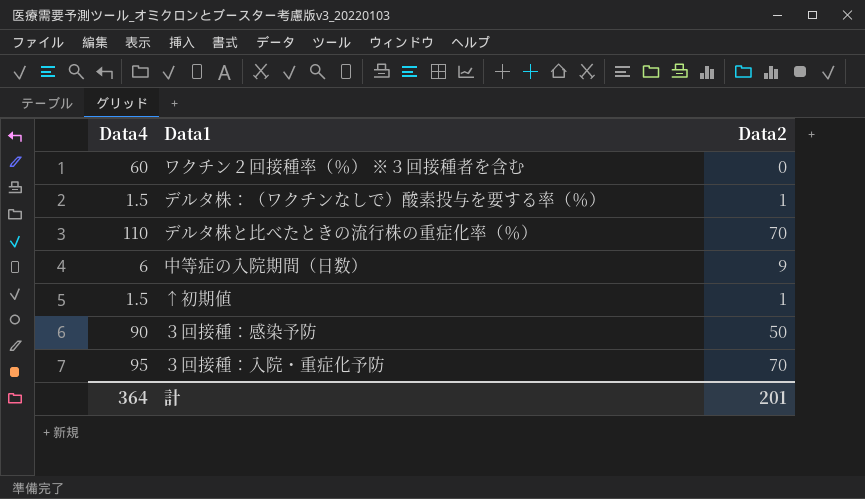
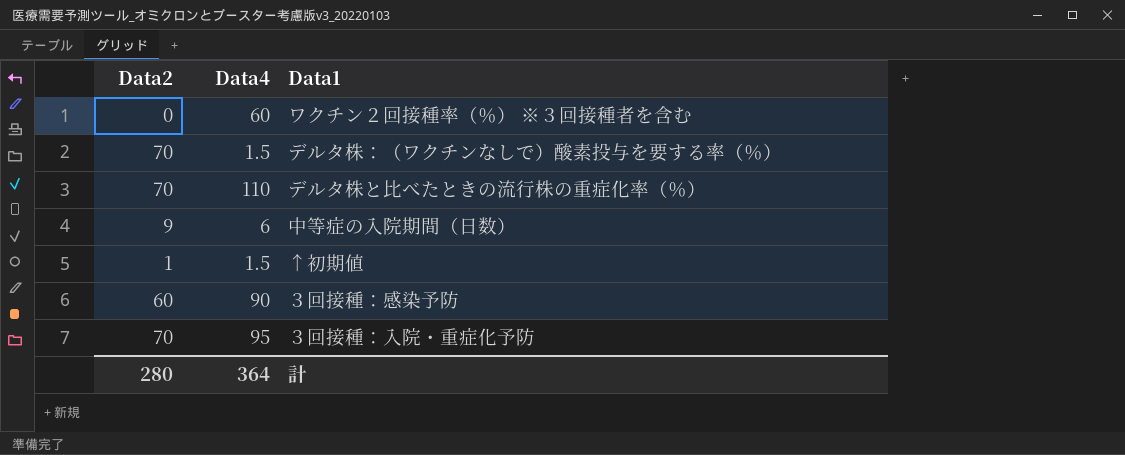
column Data2 | position: 3 -> 1
デルタ株：（ワクチンなしで）酸素投与を要する率（％） | Data2: 1 -> 70
３回接種：感染予防 | Data2: 50 -> 60
計 | Data2: 201 -> 280

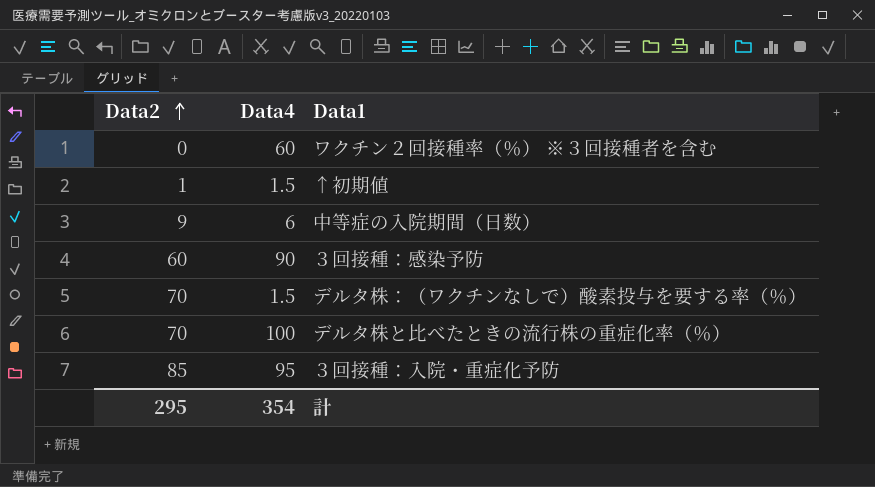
row order: none -> Data2 ascending
デルタ株と比べたときの流行株の重症化率（％） | Data4: 110 -> 100
３回接種：入院・重症化予防 | Data2: 70 -> 85
計 | Data2: 280 -> 295
計 | Data4: 364 -> 354

